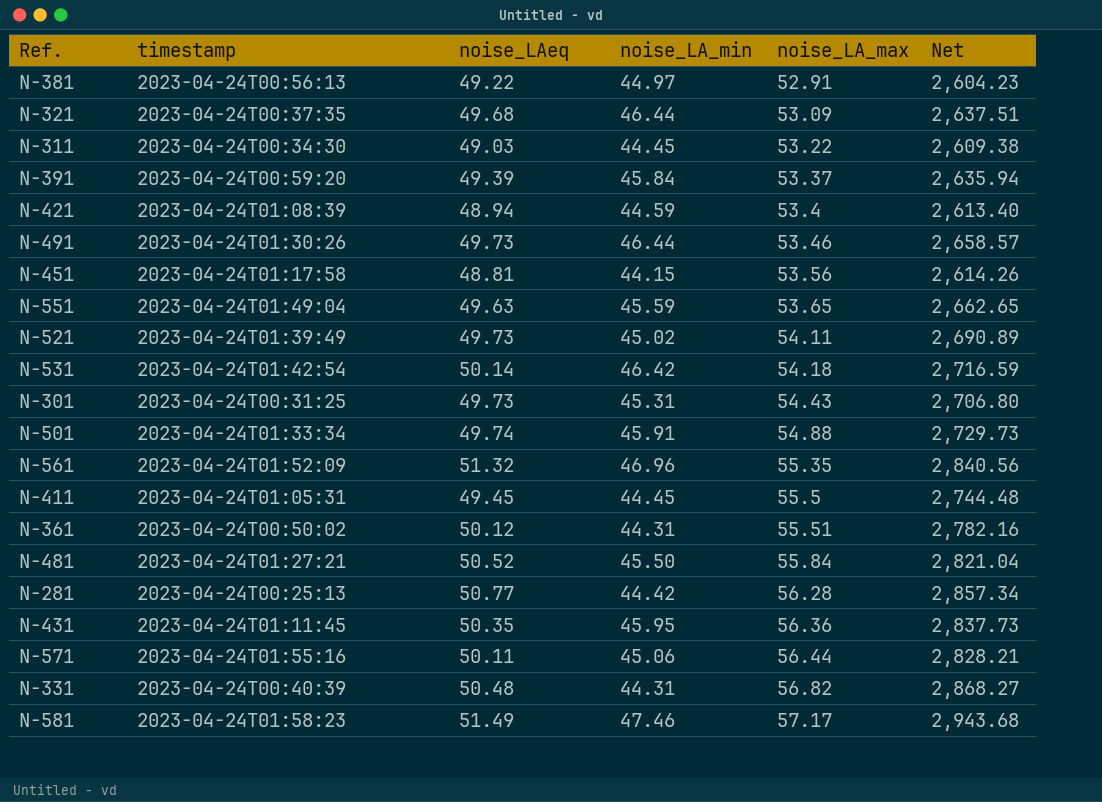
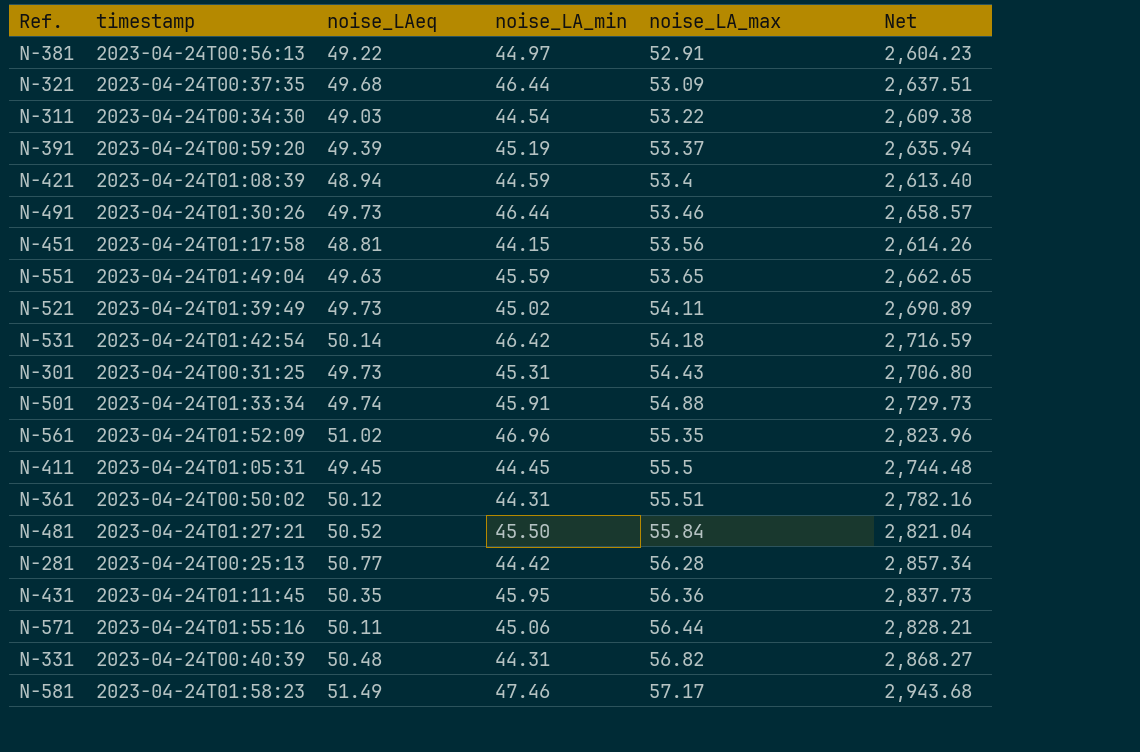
N-311 | noise_LA_min: 44.45 -> 44.54
N-391 | noise_LA_min: 45.84 -> 45.19
N-561 | noise_LAeq: 51.32 -> 51.02
N-561 | Net: 2,840.56 -> 2,823.96

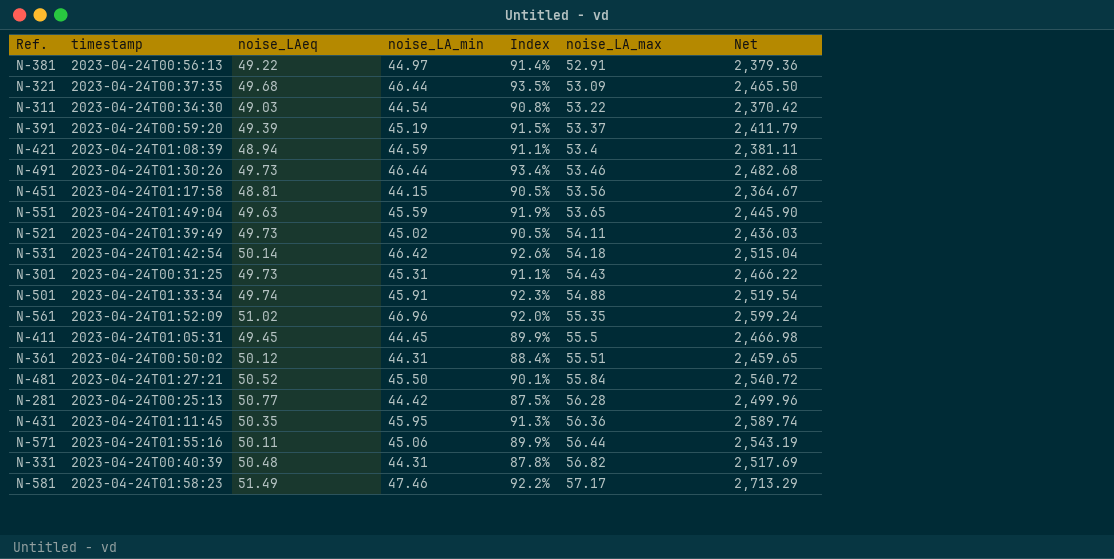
column Index | formula: none -> [noise_LA_min] / [noise_LAeq]
column Net | formula: [noise_LAeq] * [noise_LA_max] -> [noise_LA_min] * [noise_LA_max]

